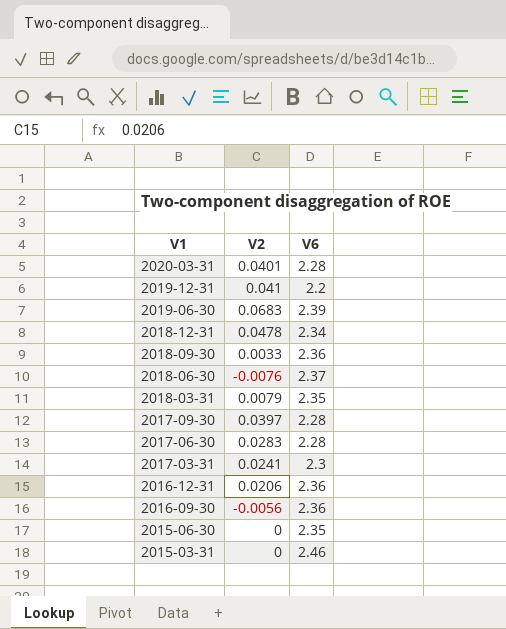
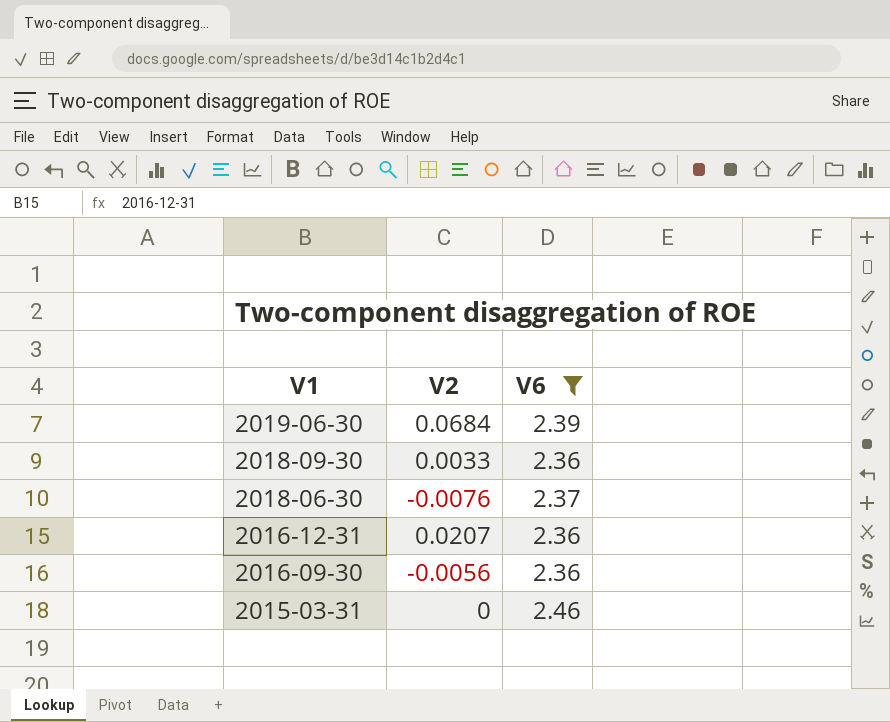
filter: none -> V6 >= 2.36
2019-06-30 | V2: 0.0683 -> 0.0684
2016-12-31 | V2: 0.0206 -> 0.0207

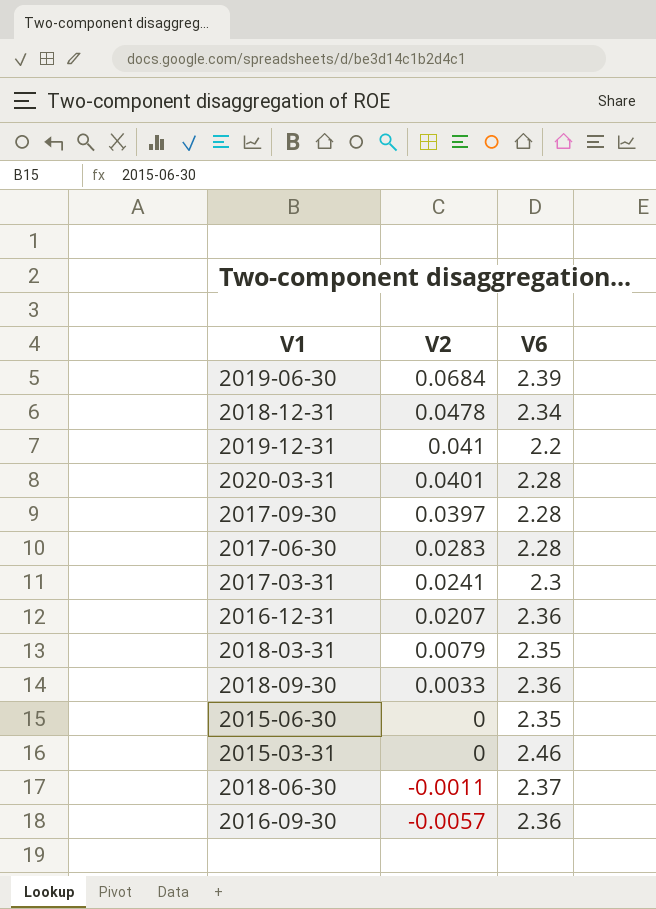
filter: V6 >= 2.36 -> none
row order: V1 descending -> V2 descending
2018-06-30 | V2: -0.0076 -> -0.0011
2016-09-30 | V2: -0.0056 -> -0.0057

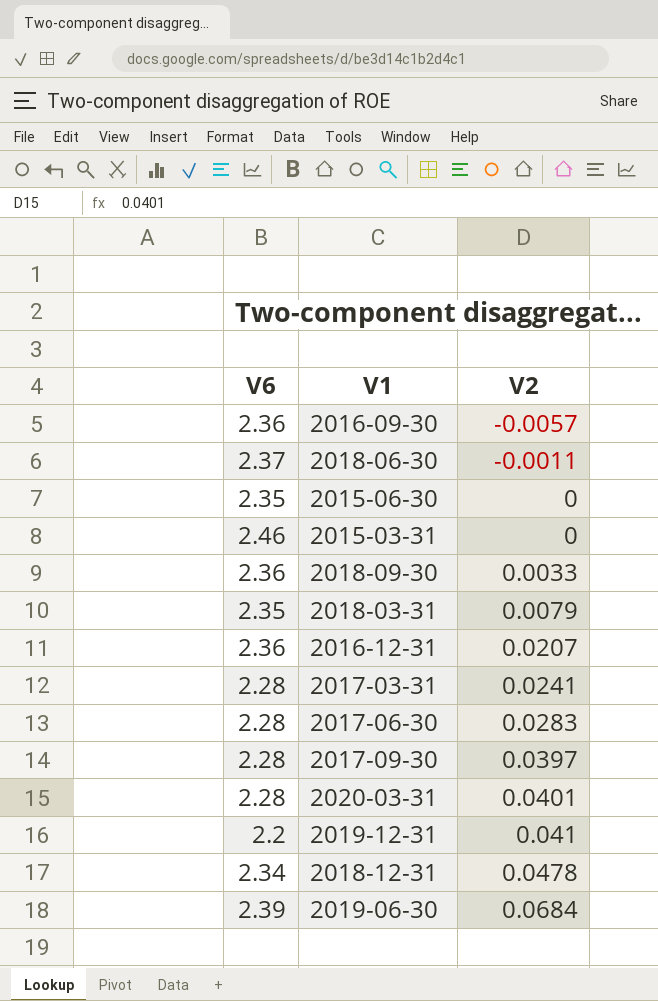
row order: V2 descending -> V2 ascending
column V6 | position: 3 -> 1
2017-03-31 | V6: 2.3 -> 2.28

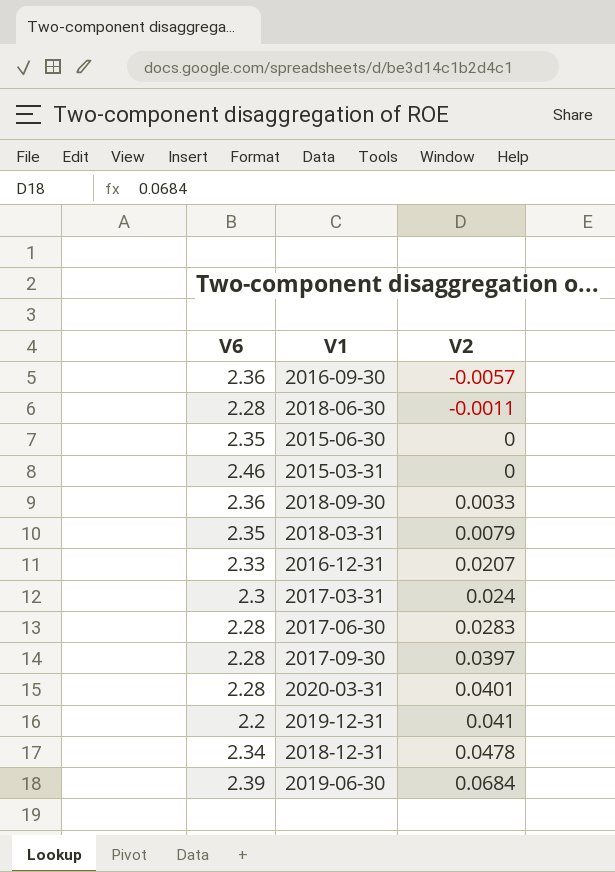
2018-06-30 | V6: 2.37 -> 2.28
2016-12-31 | V6: 2.36 -> 2.33
2017-03-31 | V6: 2.28 -> 2.3
2017-03-31 | V2: 0.0241 -> 0.024

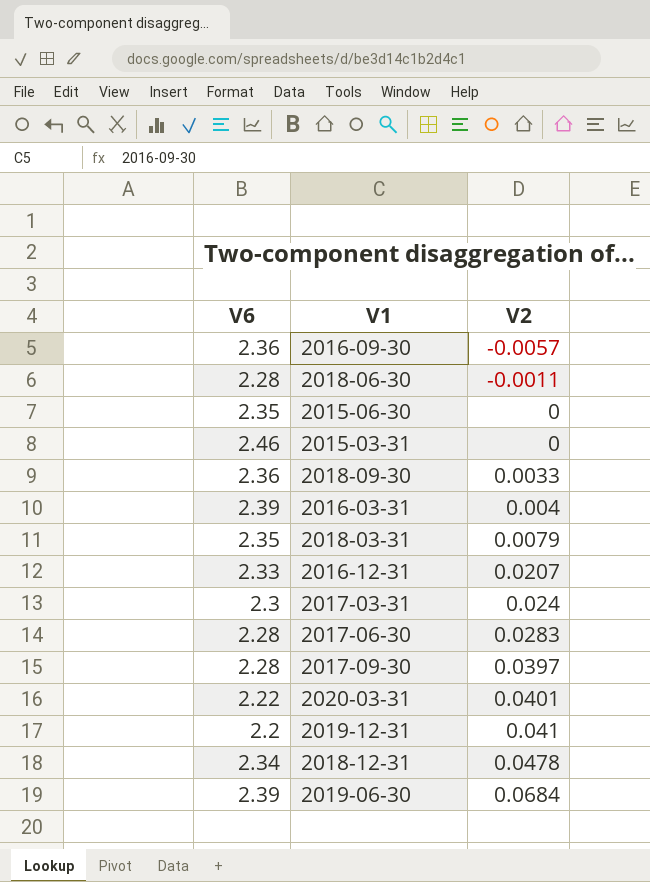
row 2016-03-31: none -> 2.39 | 0.004
2020-03-31 | V6: 2.28 -> 2.22

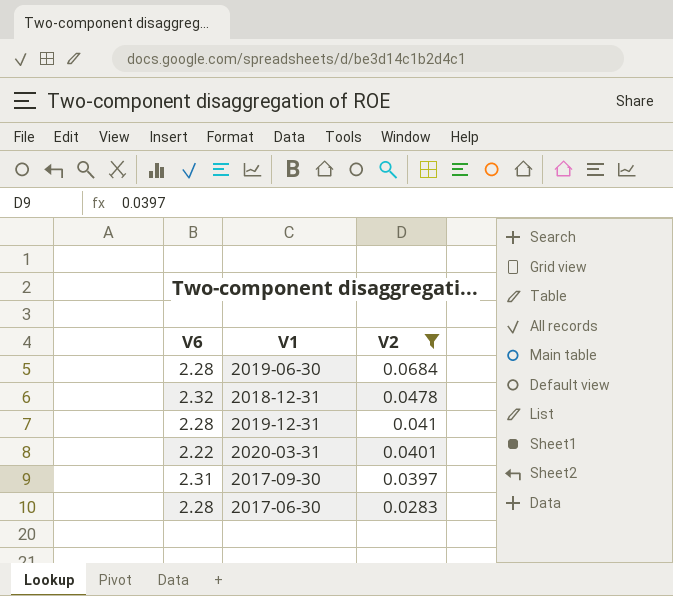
filter: none -> V2 >= 0.0283
row order: V2 ascending -> V2 descending
2019-06-30 | V6: 2.39 -> 2.28
2018-12-31 | V6: 2.34 -> 2.32
2019-12-31 | V6: 2.2 -> 2.28
2017-09-30 | V6: 2.28 -> 2.31

